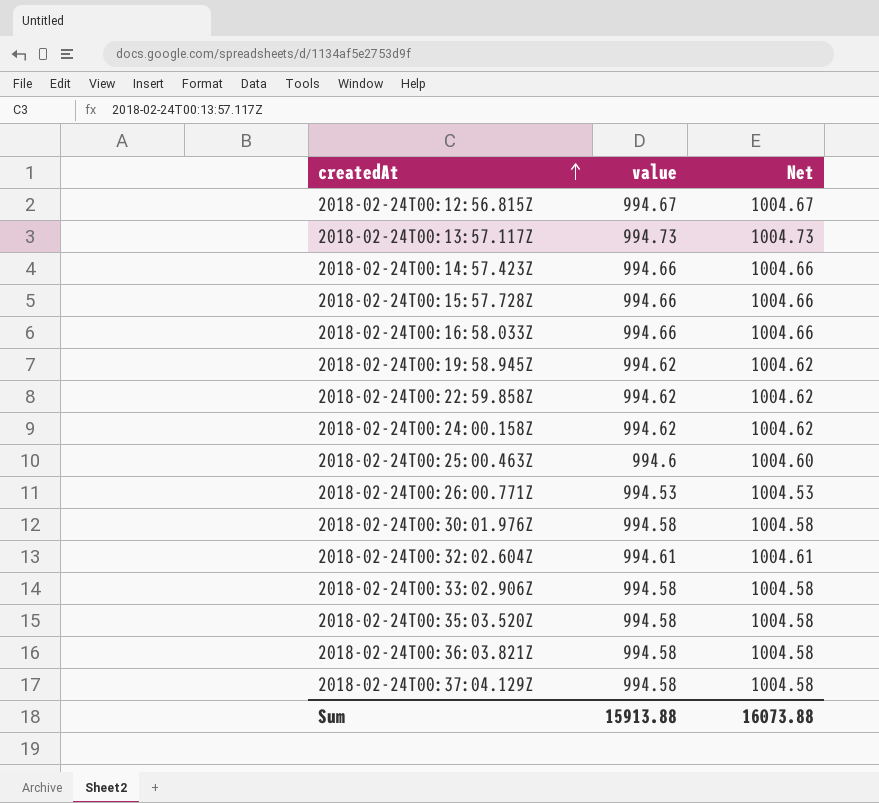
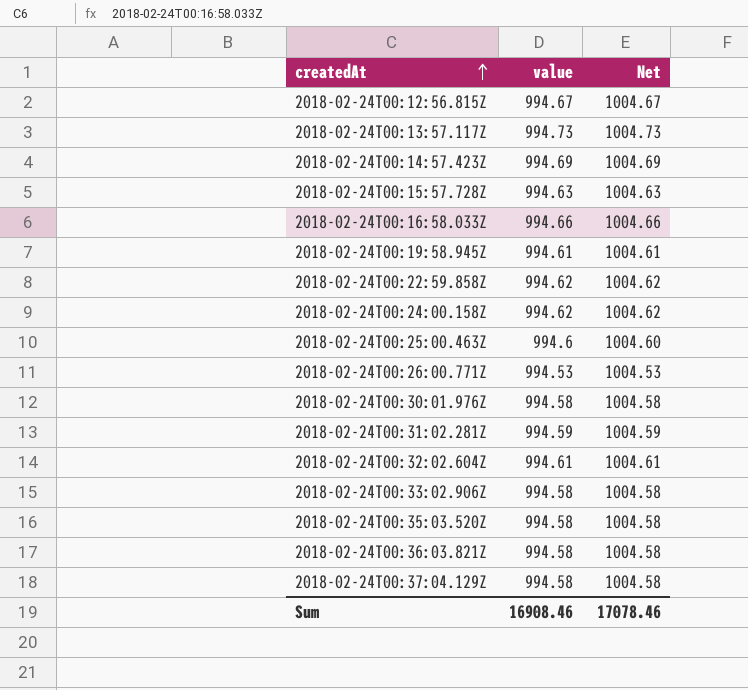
2018-02-24T00:14:57.423Z | value: 994.66 -> 994.69
2018-02-24T00:14:57.423Z | Net: 1004.66 -> 1004.69
2018-02-24T00:15:57.728Z | value: 994.66 -> 994.63
2018-02-24T00:15:57.728Z | Net: 1004.66 -> 1004.63
2018-02-24T00:19:58.945Z | value: 994.62 -> 994.61
2018-02-24T00:19:58.945Z | Net: 1004.62 -> 1004.61
row 2018-02-24T00:31:02.281Z: none -> 994.59 | 1004.59
Sum | value: 15913.88 -> 16908.46
Sum | Net: 16073.88 -> 17078.46

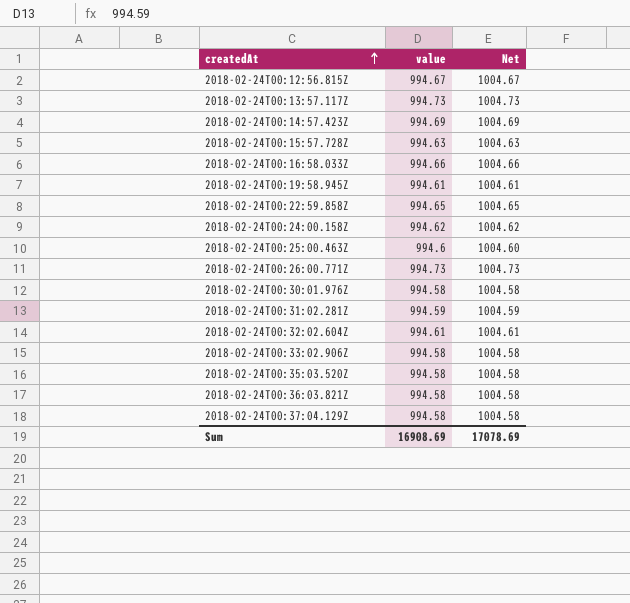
2018-02-24T00:22:59.858Z | value: 994.62 -> 994.65
2018-02-24T00:22:59.858Z | Net: 1004.62 -> 1004.65
2018-02-24T00:26:00.771Z | value: 994.53 -> 994.73
2018-02-24T00:26:00.771Z | Net: 1004.53 -> 1004.73
Sum | value: 16908.46 -> 16908.69
Sum | Net: 17078.46 -> 17078.69

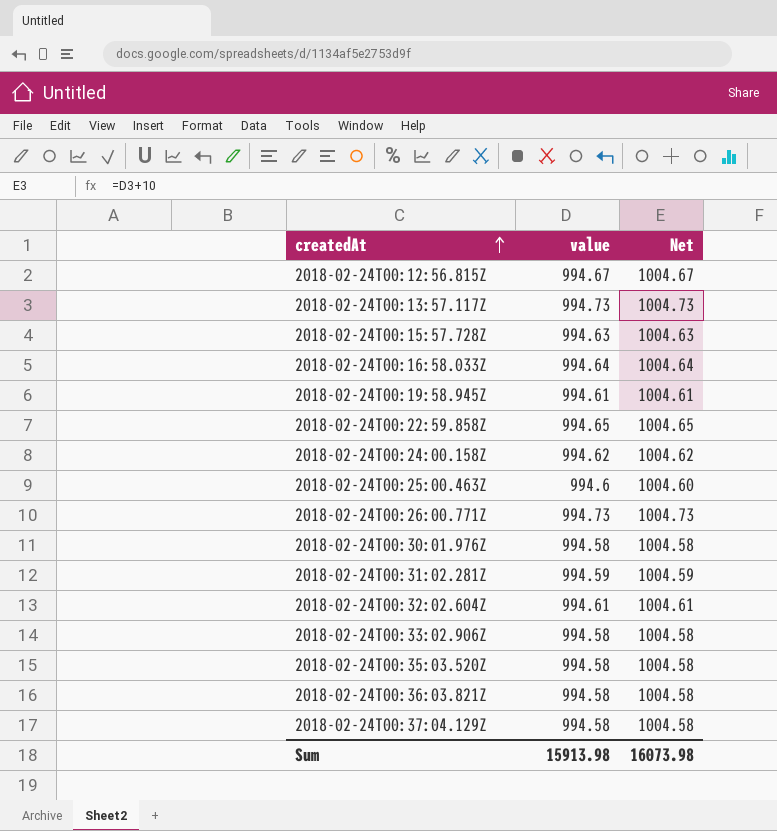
row 2018-02-24T00:14:57.423Z: 994.69 | 1004.69 -> none
2018-02-24T00:16:58.033Z | value: 994.66 -> 994.64
2018-02-24T00:16:58.033Z | Net: 1004.66 -> 1004.64
Sum | value: 16908.69 -> 15913.98
Sum | Net: 17078.69 -> 16073.98

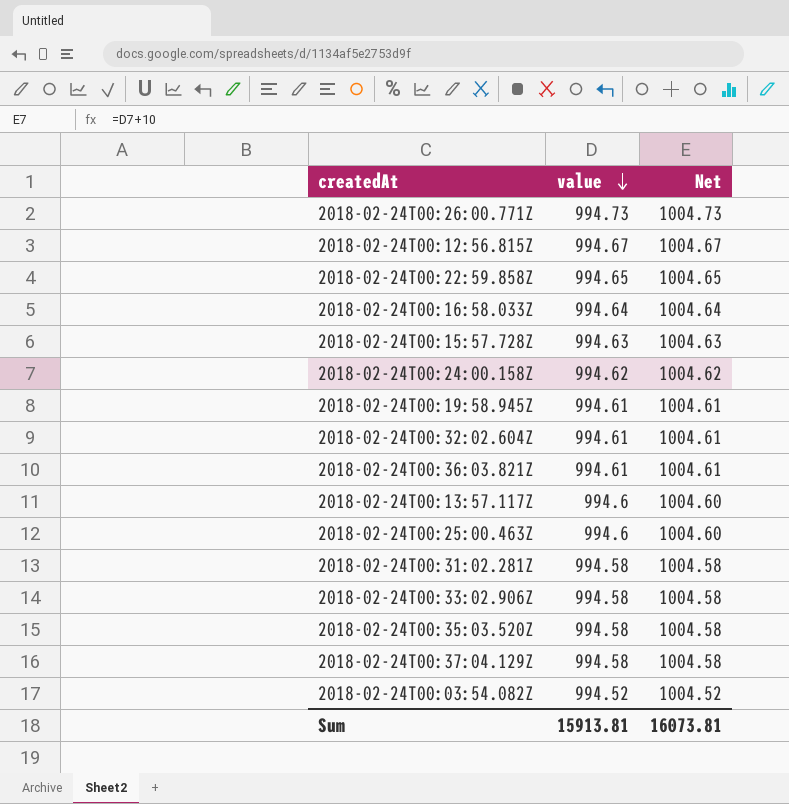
row order: createdAt ascending -> value descending
row 2018-02-24T00:30:01.976Z: 994.58 | 1004.58 -> none
2018-02-24T00:36:03.821Z | value: 994.58 -> 994.61
2018-02-24T00:36:03.821Z | Net: 1004.58 -> 1004.61
2018-02-24T00:13:57.117Z | value: 994.73 -> 994.6
2018-02-24T00:13:57.117Z | Net: 1004.73 -> 1004.60
2018-02-24T00:31:02.281Z | value: 994.59 -> 994.58
2018-02-24T00:31:02.281Z | Net: 1004.59 -> 1004.58
row 2018-02-24T00:03:54.082Z: none -> 994.52 | 1004.52
Sum | value: 15913.98 -> 15913.81
Sum | Net: 16073.98 -> 16073.81

